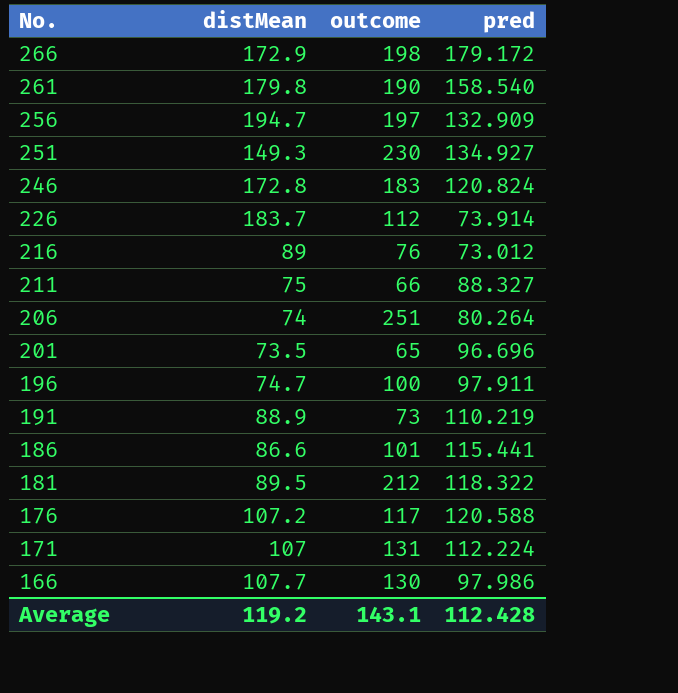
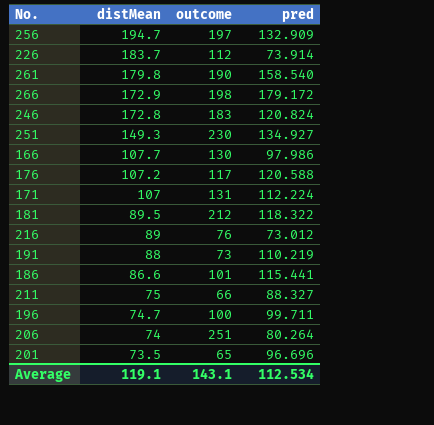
row order: No. descending -> distMean descending
191 | distMean: 88.9 -> 88
196 | pred: 97.911 -> 99.711
Average | distMean: 119.2 -> 119.1
Average | pred: 112.428 -> 112.534

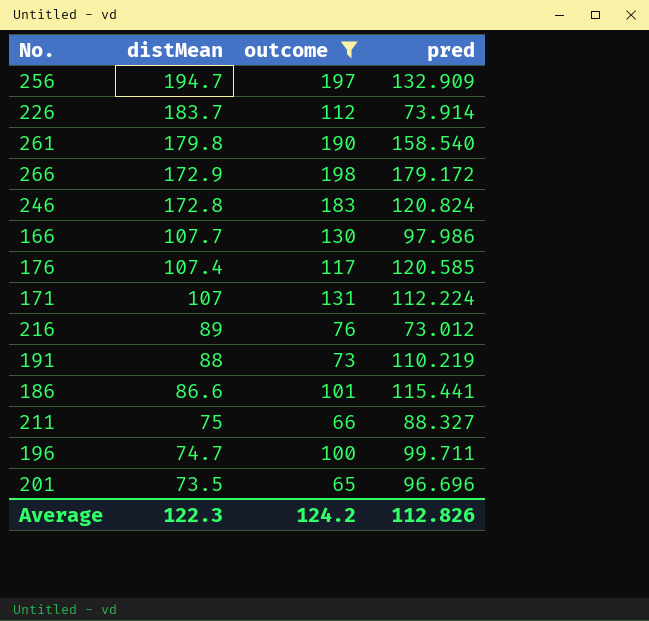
filter: none -> outcome <= 198
176 | distMean: 107.2 -> 107.4
176 | pred: 120.588 -> 120.585
Average | distMean: 119.1 -> 122.3
Average | outcome: 143.1 -> 124.2
Average | pred: 112.534 -> 112.826

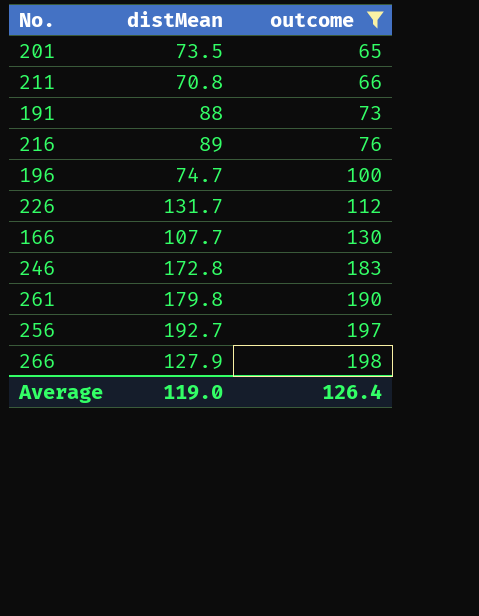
row order: distMean descending -> outcome ascending
column pred | position: 4 -> none
row 176: 107.4 | 117 | 120.585 -> none
row 171: 107 | 131 | 112.224 -> none
row 186: 86.6 | 101 | 115.441 -> none
211 | distMean: 75 -> 70.8
226 | distMean: 183.7 -> 131.7
256 | distMean: 194.7 -> 192.7
266 | distMean: 172.9 -> 127.9
Average | distMean: 122.3 -> 119.0
Average | outcome: 124.2 -> 126.4

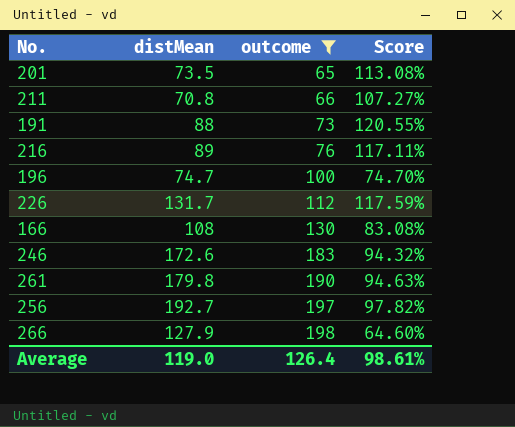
column Score | formula: none -> [distMean] / [outcome]
166 | distMean: 107.7 -> 108
246 | distMean: 172.8 -> 172.6

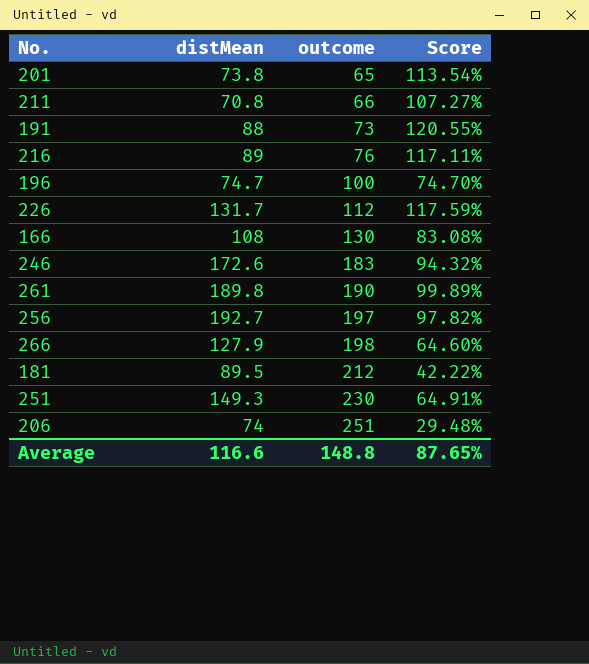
filter: outcome <= 198 -> none
201 | distMean: 73.5 -> 73.8
201 | Score: 113.08% -> 113.54%
261 | distMean: 179.8 -> 189.8
261 | Score: 94.63% -> 99.89%
Average | distMean: 119.0 -> 116.6
Average | outcome: 126.4 -> 148.8
Average | Score: 98.61% -> 87.65%

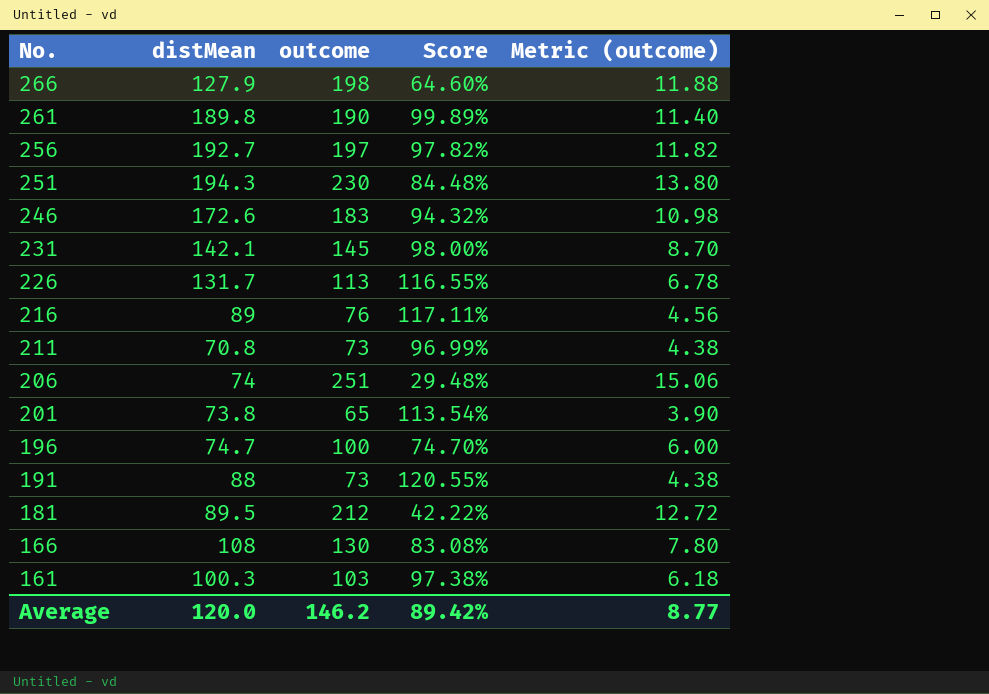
row order: outcome ascending -> No. descending
column Metric (outcome) | formula: none -> [outcome] * 0.06
251 | distMean: 149.3 -> 194.3
251 | Score: 64.91% -> 84.48%
row 231: none -> 142.1 | 145 | 98.00% | 8.70
226 | outcome: 112 -> 113
226 | Score: 117.59% -> 116.55%
211 | outcome: 66 -> 73
211 | Score: 107.27% -> 96.99%
row 161: none -> 100.3 | 103 | 97.38% | 6.18
Average | distMean: 116.6 -> 120.0
Average | outcome: 148.8 -> 146.2
Average | Score: 87.65% -> 89.42%

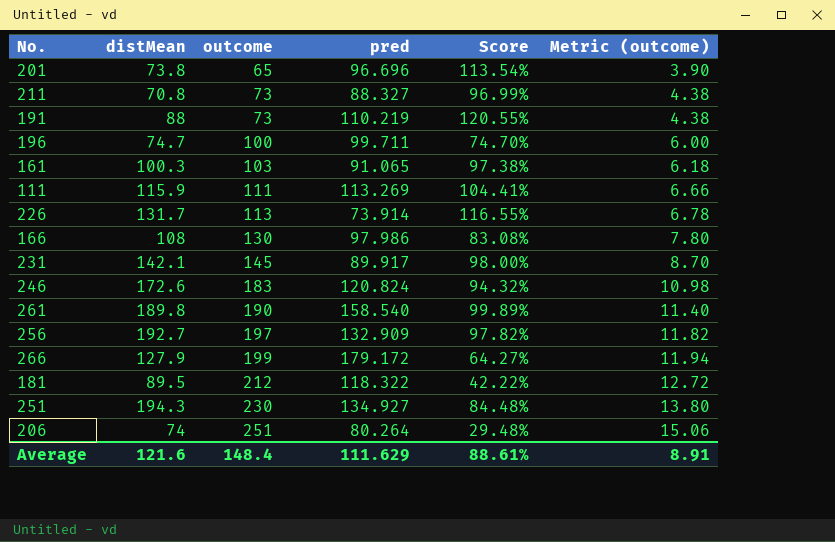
row order: No. descending -> outcome ascending
column pred | position: none -> 4
row 216: 89 | 76 | 117.11% | 4.56 -> none
row 111: none -> 115.9 | 111 | 113.269 | 104.41% | 6.66
266 | outcome: 198 -> 199
266 | Score: 64.60% -> 64.27%
266 | Metric (outcome): 11.88 -> 11.94
Average | distMean: 120.0 -> 121.6
Average | outcome: 146.2 -> 148.4
Average | Score: 89.42% -> 88.61%
Average | Metric (outcome): 8.77 -> 8.91

